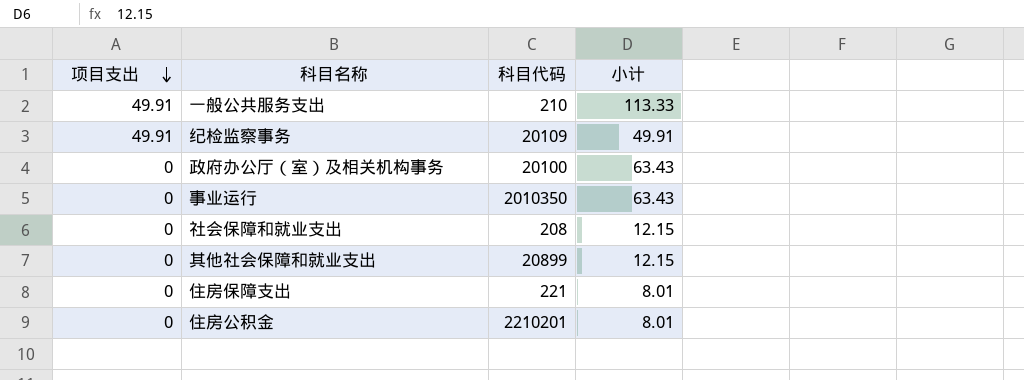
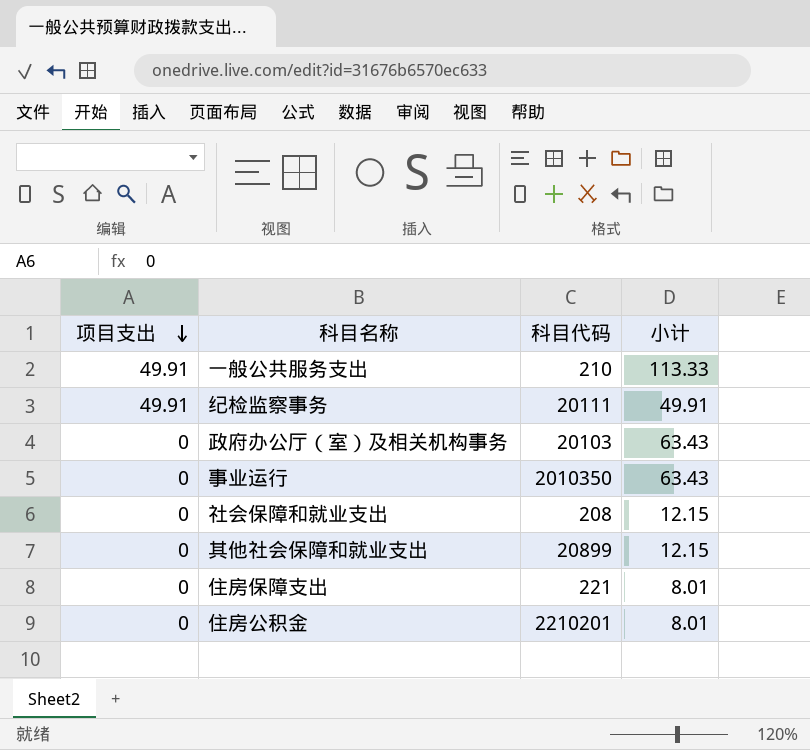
纪检监察事务 | 科目代码: 20109 -> 20111
政府办公厅（室）及相关机构事务 | 科目代码: 20100 -> 20103

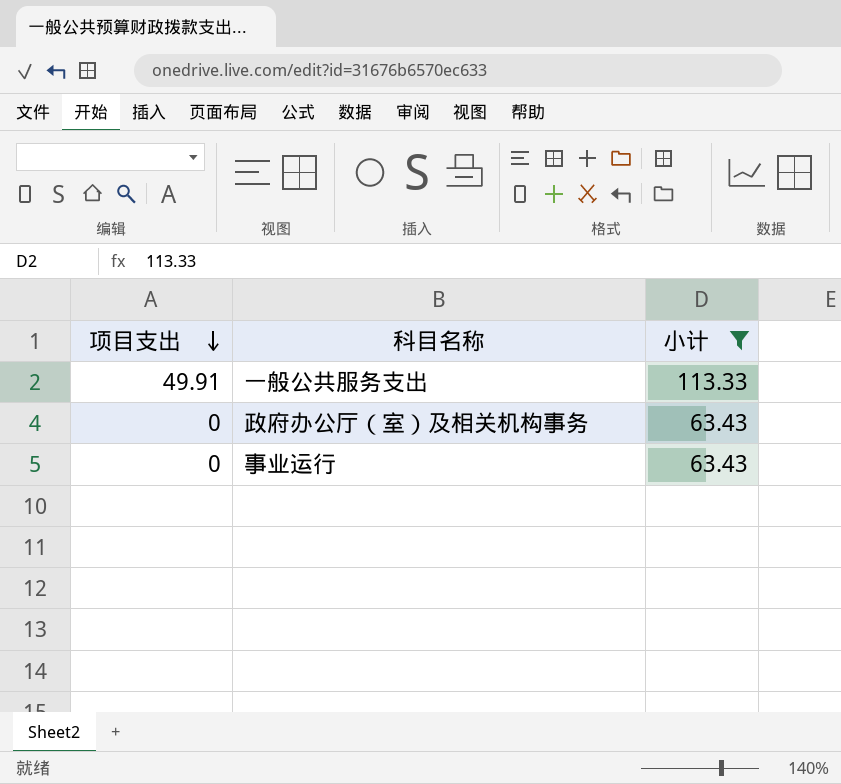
filter: none -> 小计 >= 63.43
column 科目代码 | position: 3 -> none

